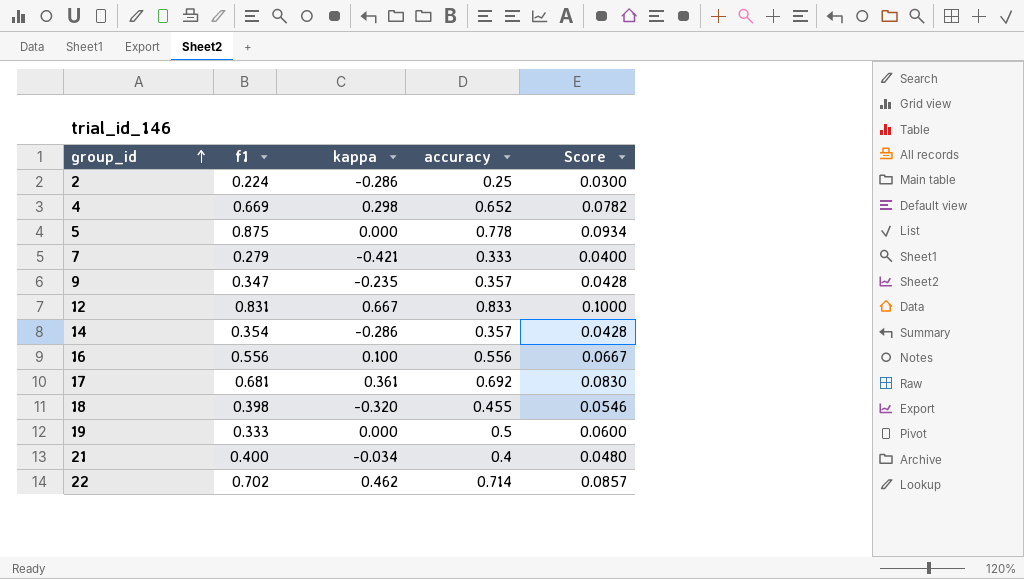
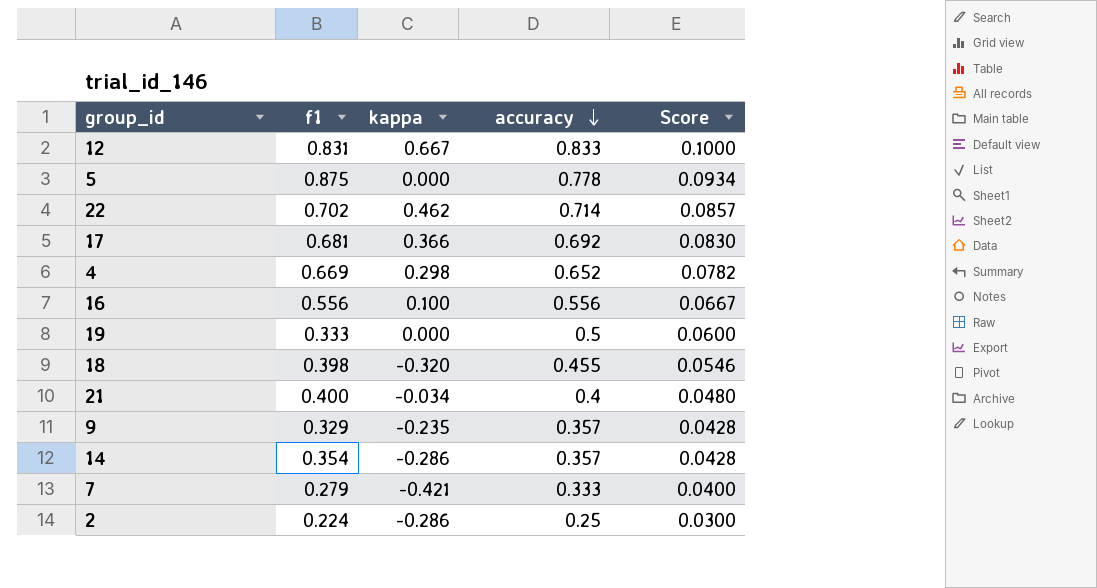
row order: group_id ascending -> accuracy descending
17 | kappa: 0.361 -> 0.366
9 | f1: 0.347 -> 0.329

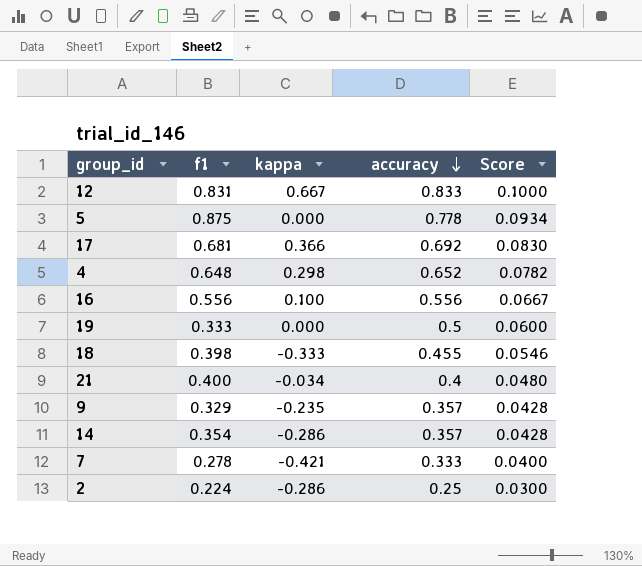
row 22: 0.702 | 0.462 | 0.714 | 0.0857 -> none
4 | f1: 0.669 -> 0.648
18 | kappa: -0.320 -> -0.333
7 | f1: 0.279 -> 0.278

